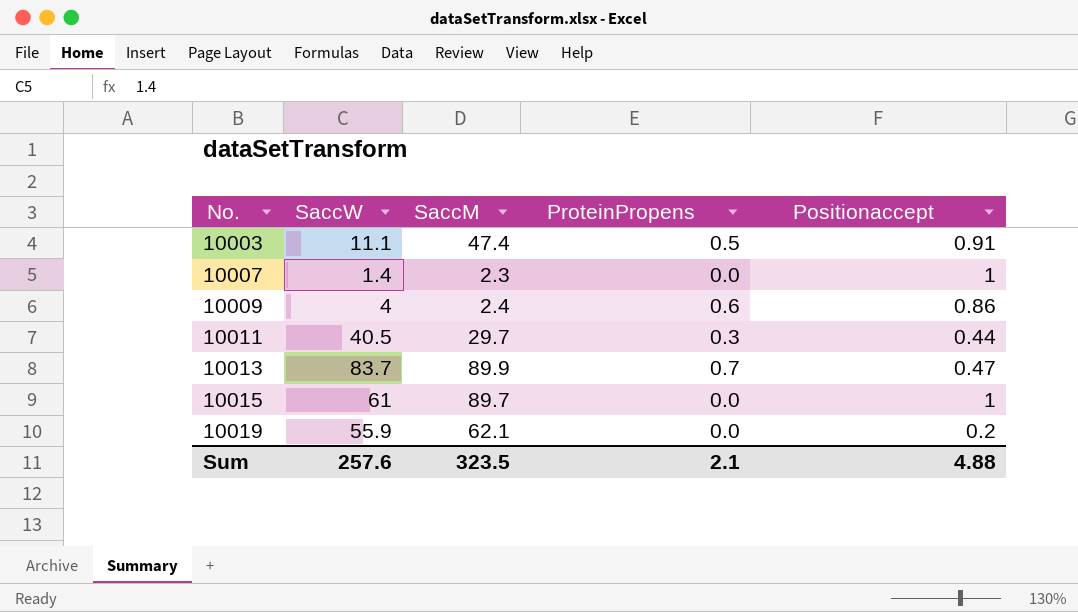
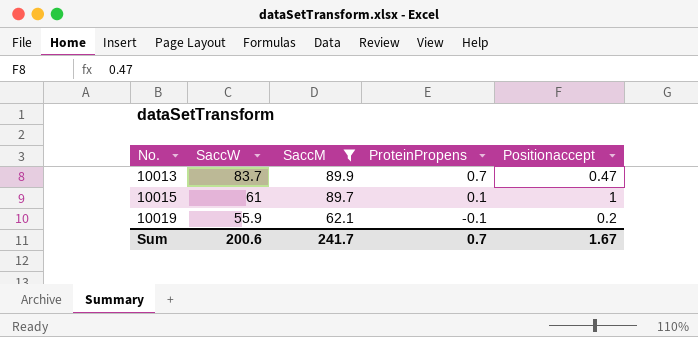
filter: none -> SaccM >= 62.1
10015 | ProteinPropens: 0.0 -> 0.1
10019 | ProteinPropens: 0.0 -> -0.1
Sum | SaccW: 257.6 -> 200.6
Sum | SaccM: 323.5 -> 241.7
Sum | ProteinPropens: 2.1 -> 0.7
Sum | Positionaccept: 4.88 -> 1.67

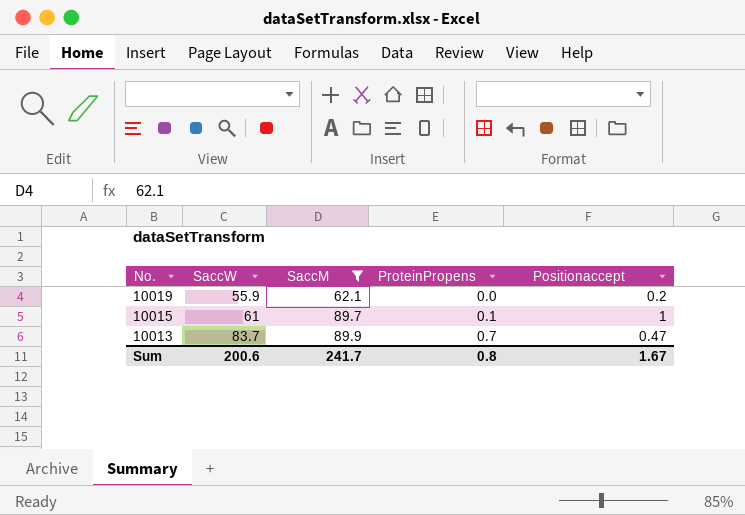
row order: No. ascending -> No. descending
10019 | ProteinPropens: -0.1 -> 0.0
Sum | ProteinPropens: 0.7 -> 0.8

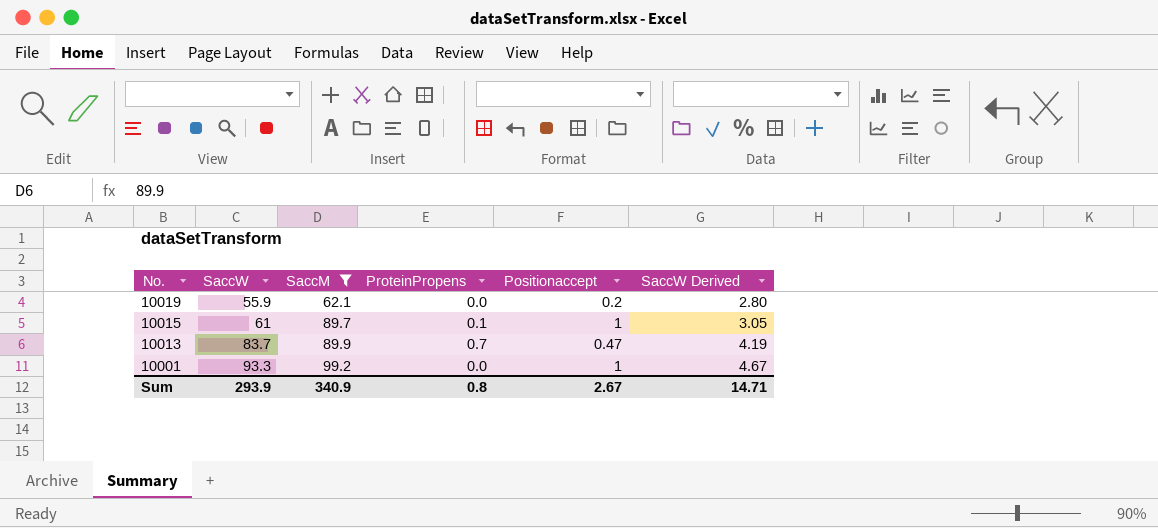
column SaccW Derived | formula: none -> [SaccW] * 0.05
row 10001: none -> 93.3 | 99.2 | 0.0 | 1 | 4.67
Sum | SaccW: 200.6 -> 293.9
Sum | SaccM: 241.7 -> 340.9
Sum | Positionaccept: 1.67 -> 2.67

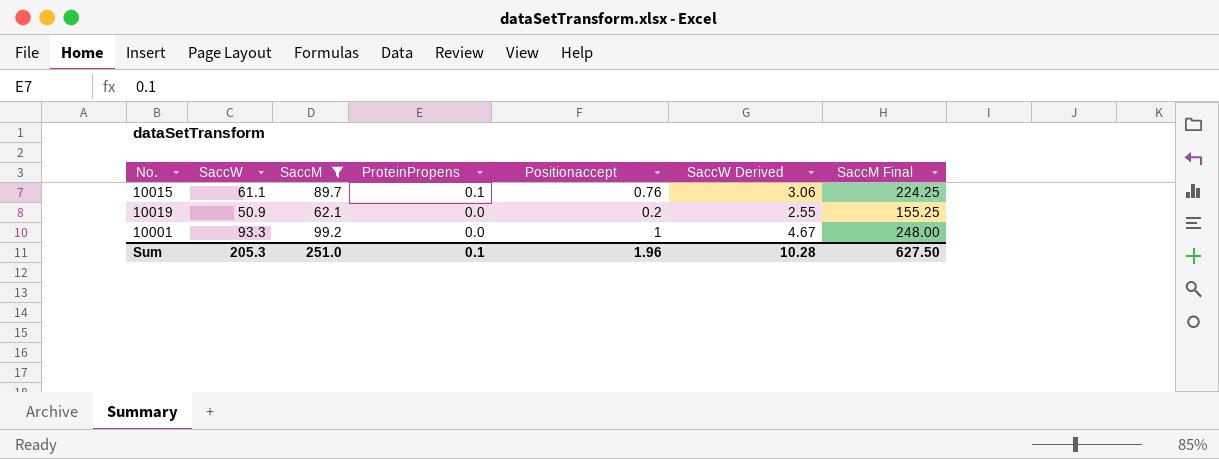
row order: No. descending -> ProteinPropens descending
column SaccM Final | formula: none -> [SaccM] * 2.5
row 10013: 83.7 | 89.9 | 0.7 | 0.47 | 4.19 -> none
10015 | SaccW: 61 -> 61.1
10015 | Positionaccept: 1 -> 0.76
10015 | SaccW Derived: 3.05 -> 3.06
10019 | SaccW: 55.9 -> 50.9
10019 | SaccW Derived: 2.80 -> 2.55
Sum | SaccW: 293.9 -> 205.3
Sum | SaccM: 340.9 -> 251.0
Sum | ProteinPropens: 0.8 -> 0.1
Sum | Positionaccept: 2.67 -> 1.96
Sum | SaccW Derived: 14.71 -> 10.28

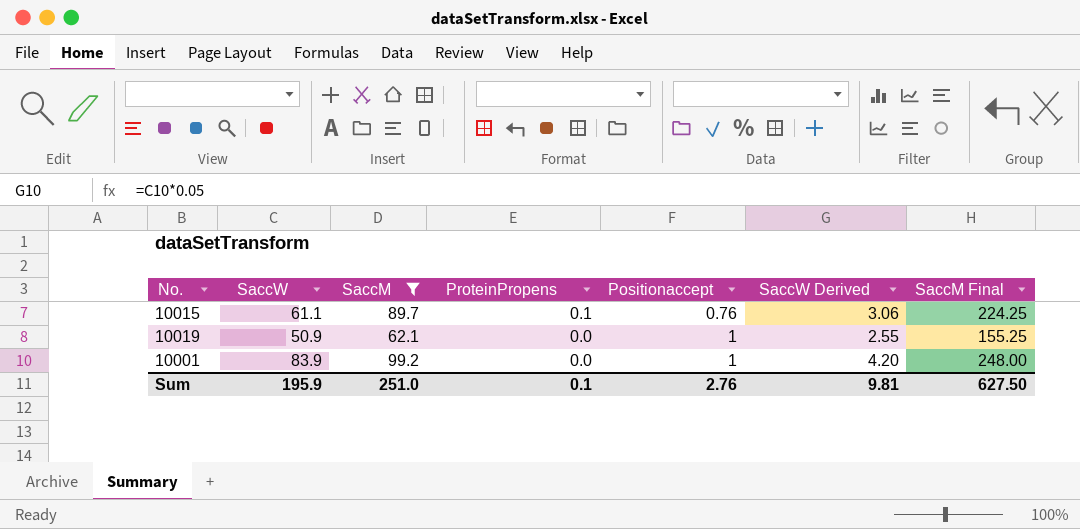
10019 | Positionaccept: 0.2 -> 1
10001 | SaccW: 93.3 -> 83.9
10001 | SaccW Derived: 4.67 -> 4.20
Sum | SaccW: 205.3 -> 195.9
Sum | Positionaccept: 1.96 -> 2.76
Sum | SaccW Derived: 10.28 -> 9.81

